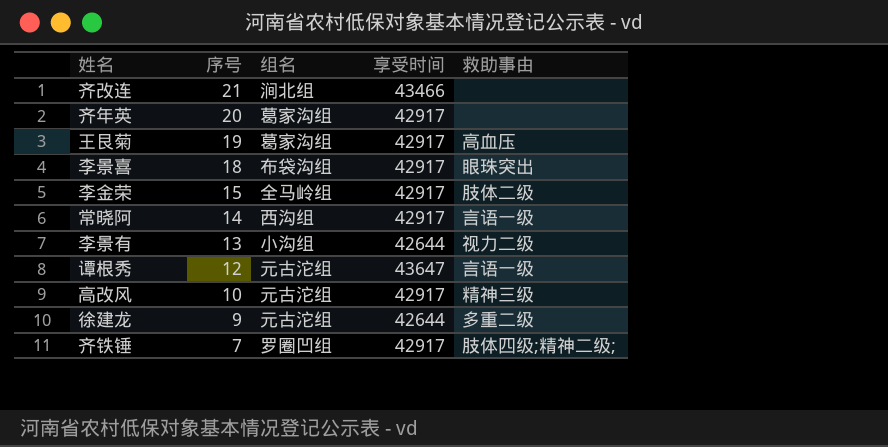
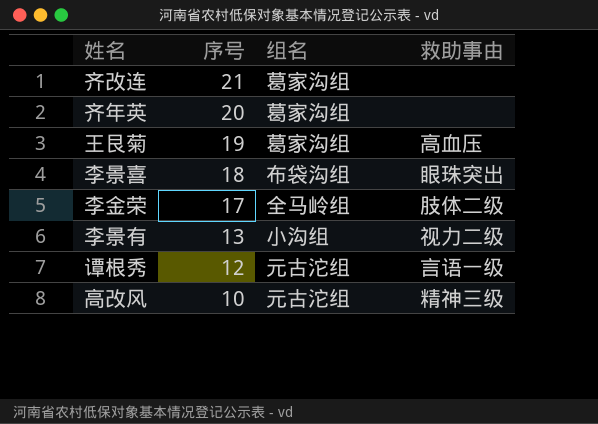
column 享受时间 | position: 4 -> none
row 常晓阿: 14 | 西沟组 | 42917 | 言语一级 -> none
row 徐建龙: 9 | 元古沱组 | 42644 | 多重二级 -> none
row 齐铁锤: 7 | 罗圈凹组 | 42917 | 肢体四级;精神二级; -> none
齐改连 | 组名: 涧北组 -> 葛家沟组
李金荣 | 序号: 15 -> 17

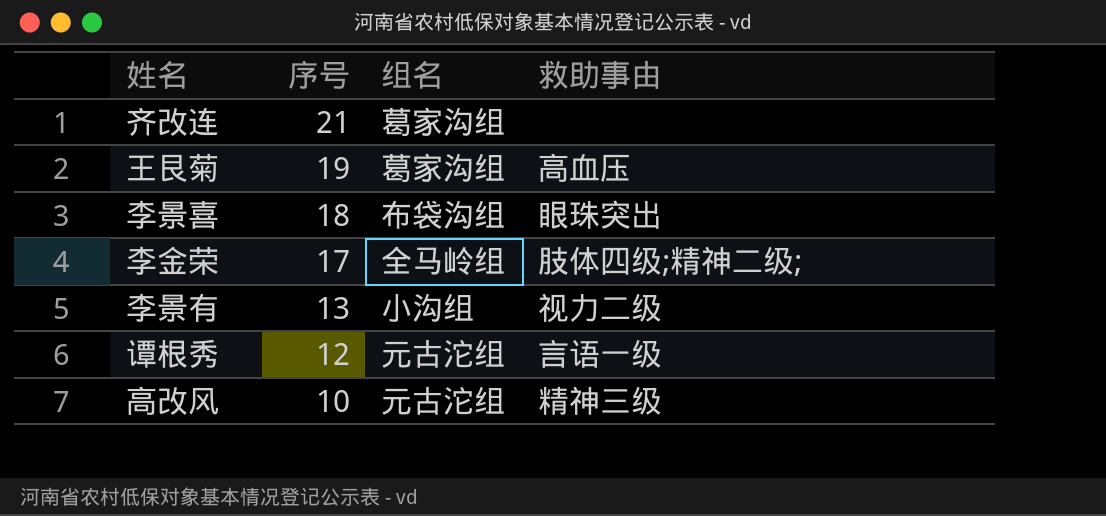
row 齐年英: 20 | 葛家沟组 | none -> none
李金荣 | 救助事由: 肢体二级 -> 肢体四级;精神二级;

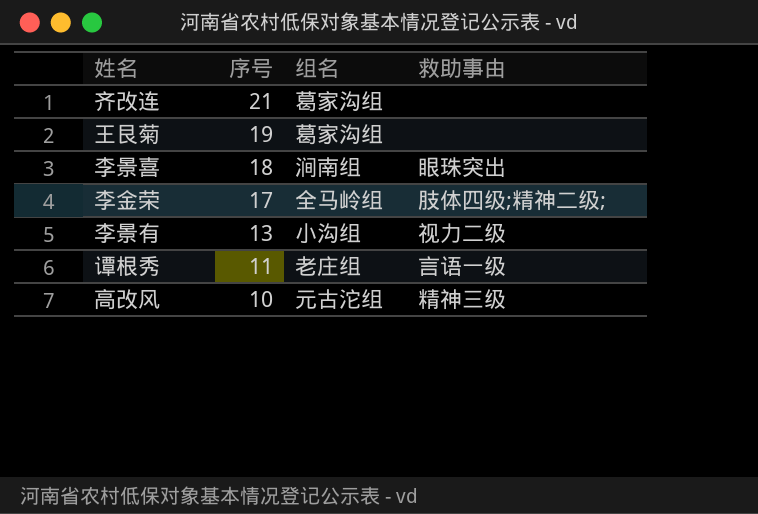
王艮菊 | 救助事由: 高血压 -> none
李景喜 | 组名: 布袋沟组 -> 涧南组
谭根秀 | 序号: 12 -> 11
谭根秀 | 组名: 元古沱组 -> 老庄组

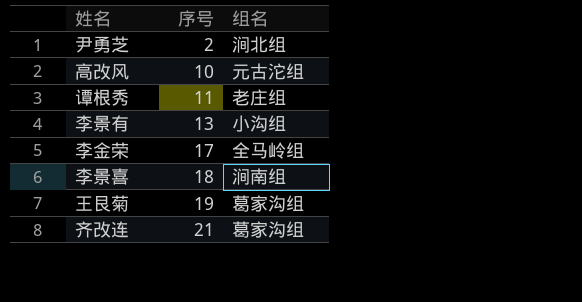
row order: 序号 descending -> 序号 ascending
column 救助事由 | position: 4 -> none
row 尹勇芝: none -> 2 | 涧北组

